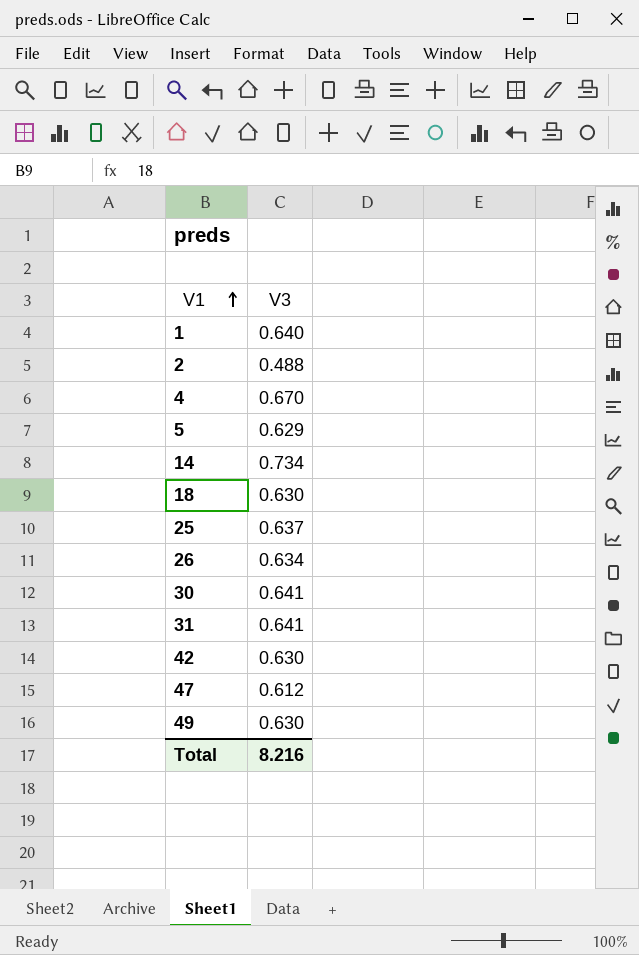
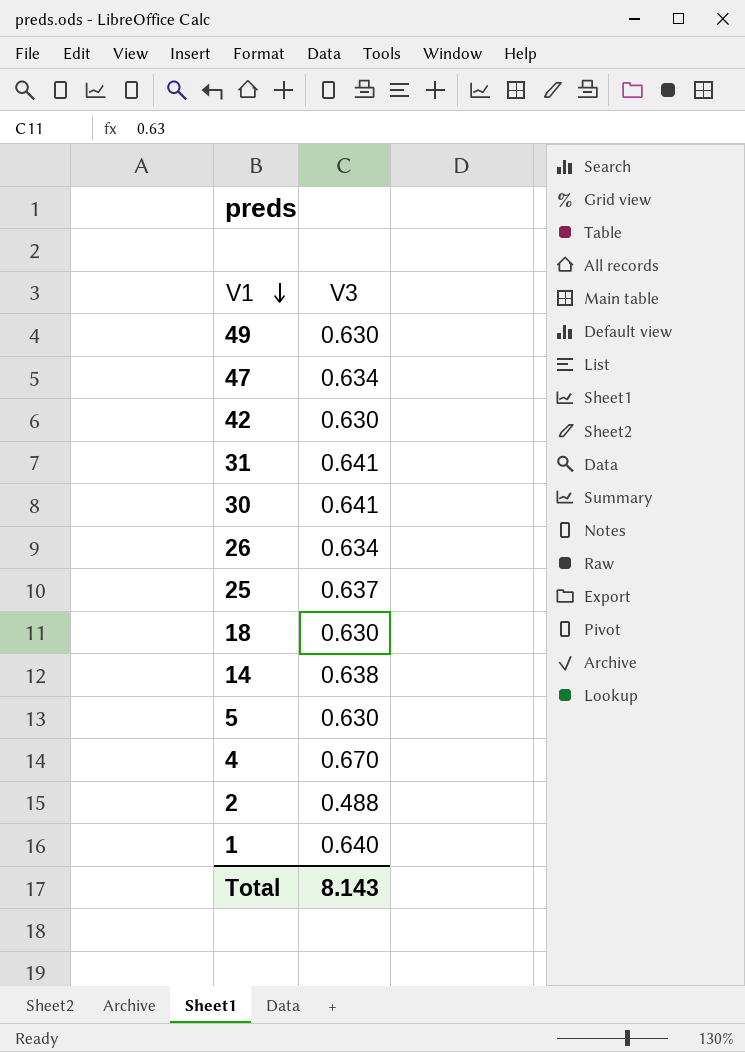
row order: V1 ascending -> V1 descending
47 | V3: 0.612 -> 0.634
14 | V3: 0.734 -> 0.638
5 | V3: 0.629 -> 0.630
Total | V3: 8.216 -> 8.143

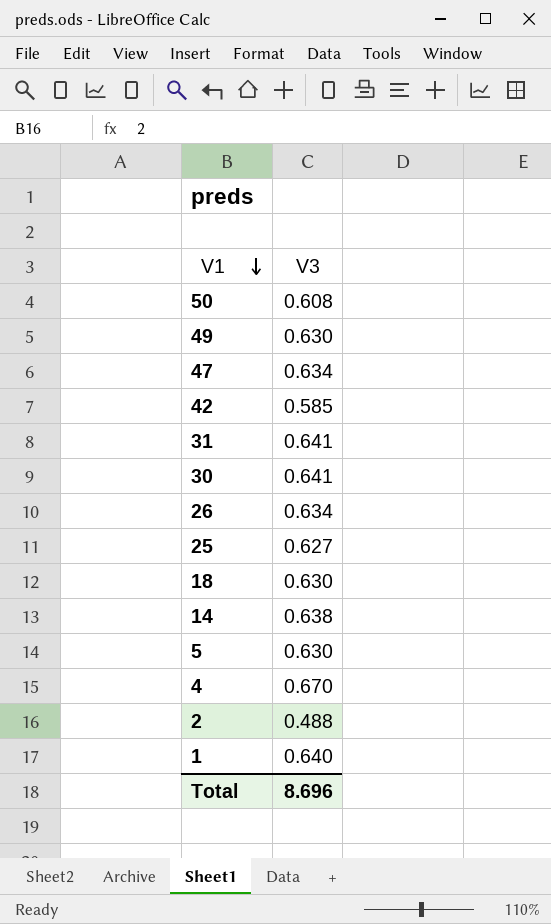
row 50: none -> 0.608
42 | V3: 0.630 -> 0.585
25 | V3: 0.637 -> 0.627
Total | V3: 8.143 -> 8.696

